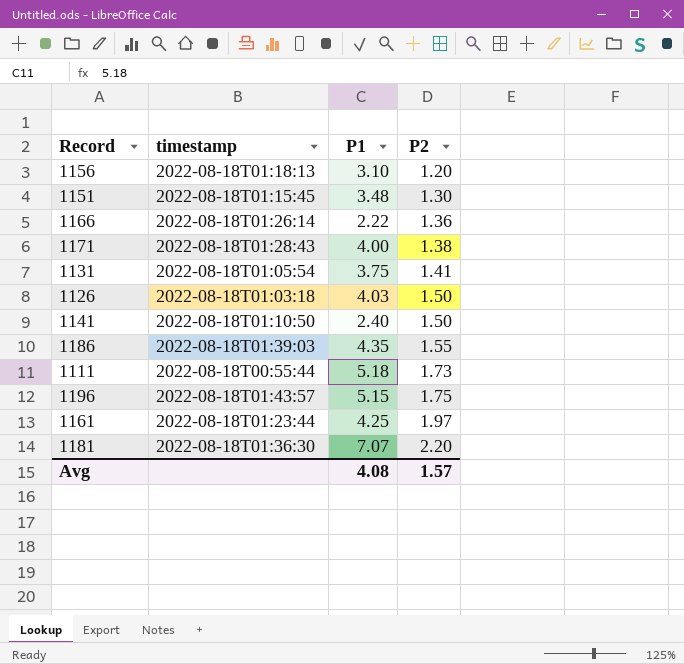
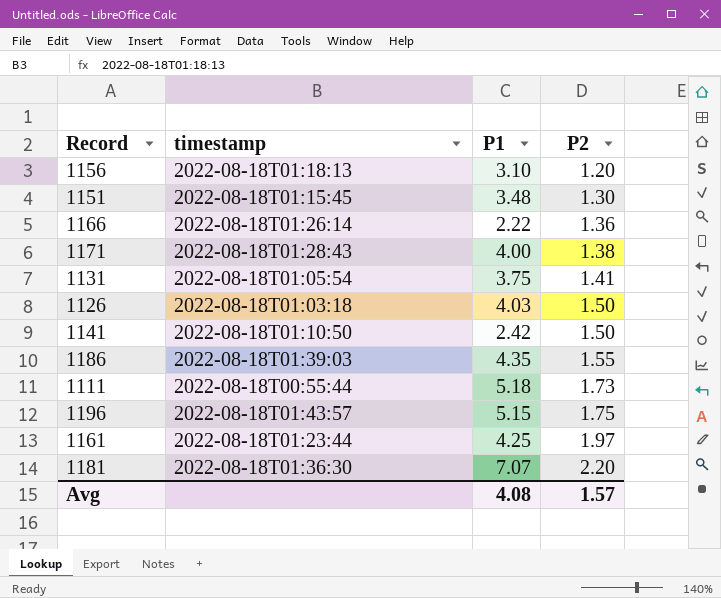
1141 | P1: 2.40 -> 2.42

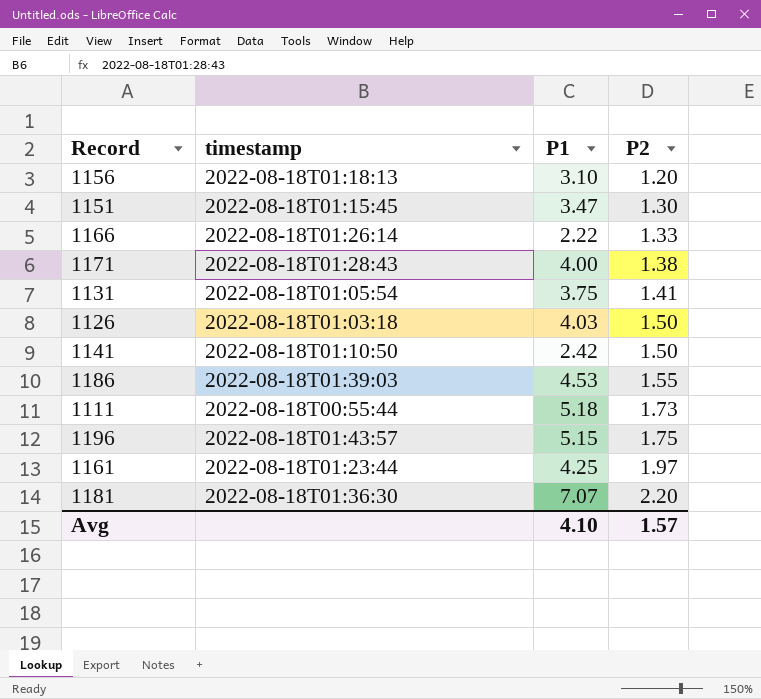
1151 | P1: 3.48 -> 3.47
1166 | P2: 1.36 -> 1.33
1186 | P1: 4.35 -> 4.53
Avg | P1: 4.08 -> 4.10

